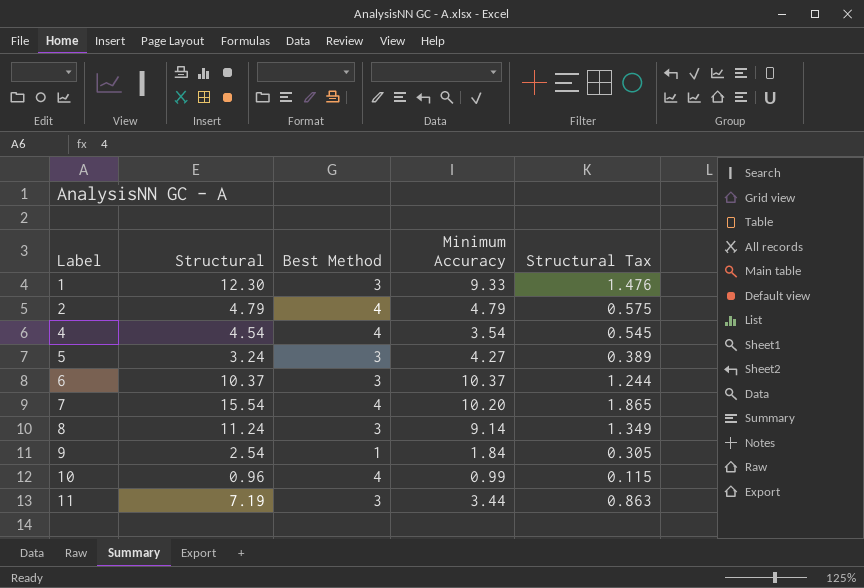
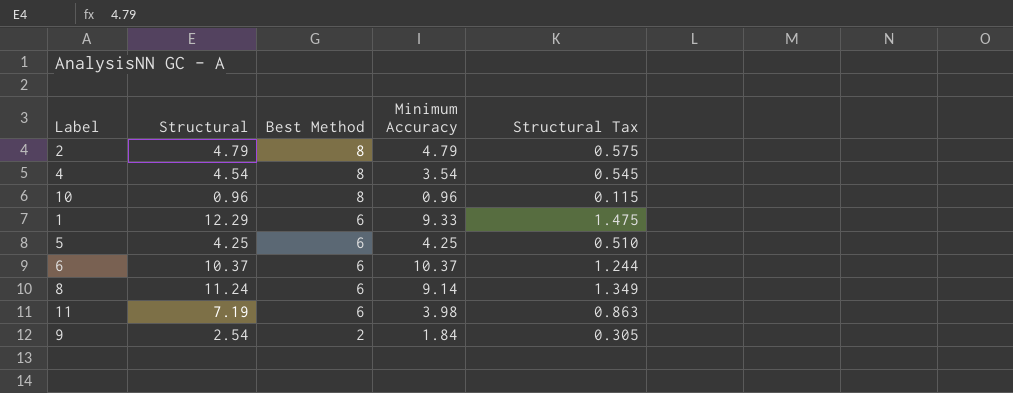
row order: Label ascending -> Best Method descending
row 7: 15.54 | 4 | 10.20 | 1.865 -> none
2 | Best Method: 4 -> 8
4 | Best Method: 4 -> 8
10 | Best Method: 4 -> 8
10 | Minimum Accuracy: 0.99 -> 0.96
1 | Structural: 12.30 -> 12.29
1 | Best Method: 3 -> 6
1 | Structural Tax: 1.476 -> 1.475
5 | Structural: 3.24 -> 4.25
5 | Best Method: 3 -> 6
5 | Minimum Accuracy: 4.27 -> 4.25
5 | Structural Tax: 0.389 -> 0.510
6 | Best Method: 3 -> 6
8 | Best Method: 3 -> 6
11 | Best Method: 3 -> 6
11 | Minimum Accuracy: 3.44 -> 3.98
9 | Best Method: 1 -> 2

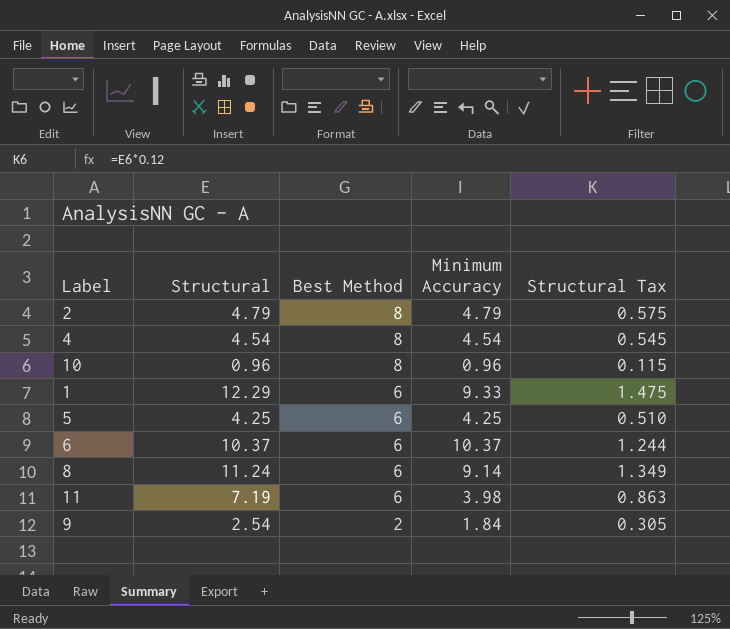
4 | Minimum Accuracy: 3.54 -> 4.54

